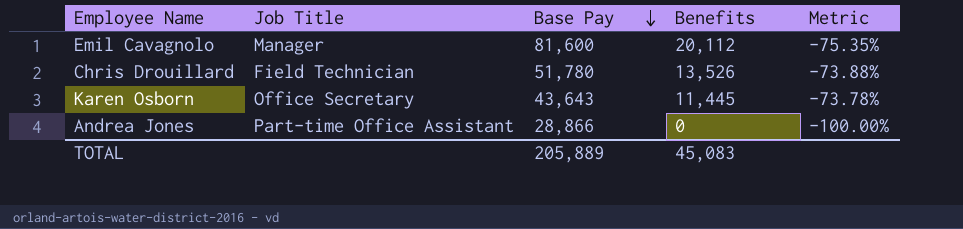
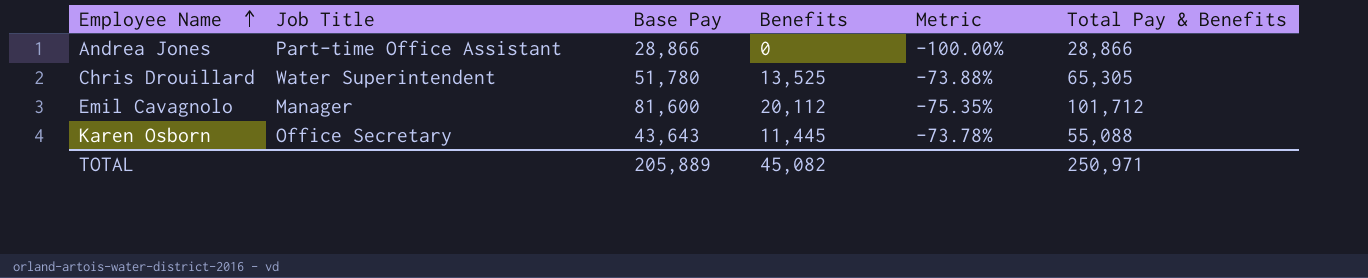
row order: Base Pay descending -> Employee Name ascending
column Total Pay & Benefits | formula: none -> [Base Pay] + [Benefits]
Chris Drouillard | Job Title: Field Technician -> Water Superintendent
Chris Drouillard | Benefits: 13,526 -> 13,525
TOTAL | Benefits: 45,083 -> 45,082

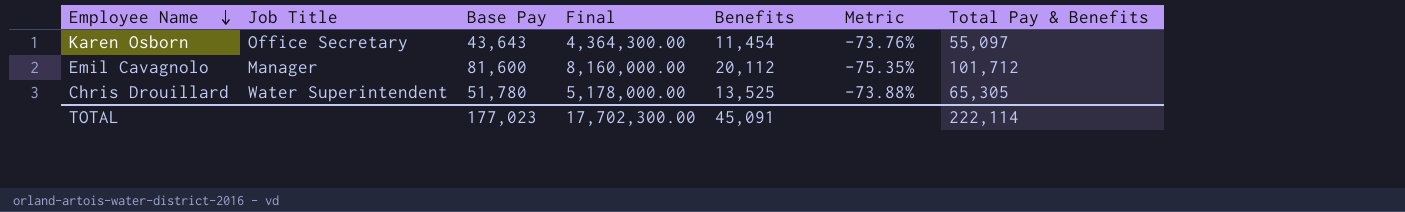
row order: Employee Name ascending -> Employee Name descending
column Final | formula: none -> [Base Pay] * 100
row Andrea Jones: Part-time Office Assistant | 28,866 | 0 | -100.00% | 28,866 -> none
Karen Osborn | Benefits: 11,445 -> 11,454
Karen Osborn | Metric: -73.78% -> -73.76%
Karen Osborn | Total Pay & Benefits: 55,088 -> 55,097
TOTAL | Base Pay: 205,889 -> 177,023
TOTAL | Benefits: 45,082 -> 45,091
TOTAL | Total Pay & Benefits: 250,971 -> 222,114

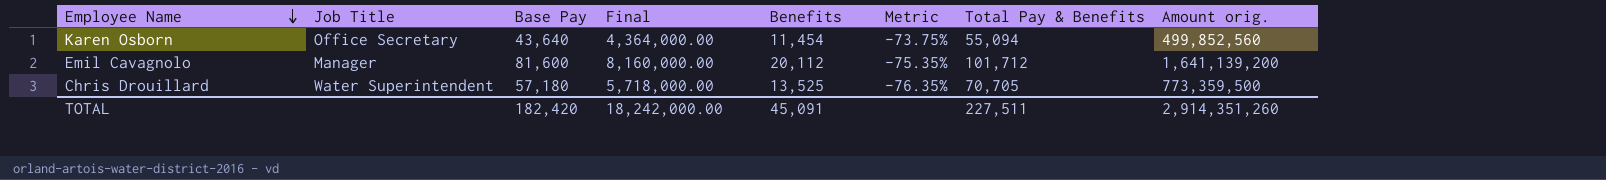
column Amount orig. | formula: none -> [Base Pay] * [Benefits]
Karen Osborn | Base Pay: 43,643 -> 43,640
Karen Osborn | Final: 4,364,300.00 -> 4,364,000.00
Karen Osborn | Metric: -73.76% -> -73.75%
Karen Osborn | Total Pay & Benefits: 55,097 -> 55,094
Chris Drouillard | Base Pay: 51,780 -> 57,180
Chris Drouillard | Final: 5,178,000.00 -> 5,718,000.00
Chris Drouillard | Metric: -73.88% -> -76.35%
Chris Drouillard | Total Pay & Benefits: 65,305 -> 70,705
TOTAL | Base Pay: 177,023 -> 182,420
TOTAL | Final: 17,702,300.00 -> 18,242,000.00
TOTAL | Total Pay & Benefits: 222,114 -> 227,511

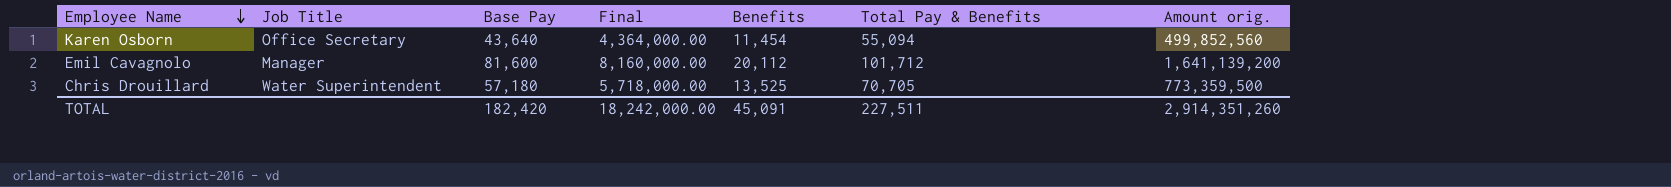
column Metric | formula: ([Benefits] - [Base Pay]) / [Base Pay] -> none

